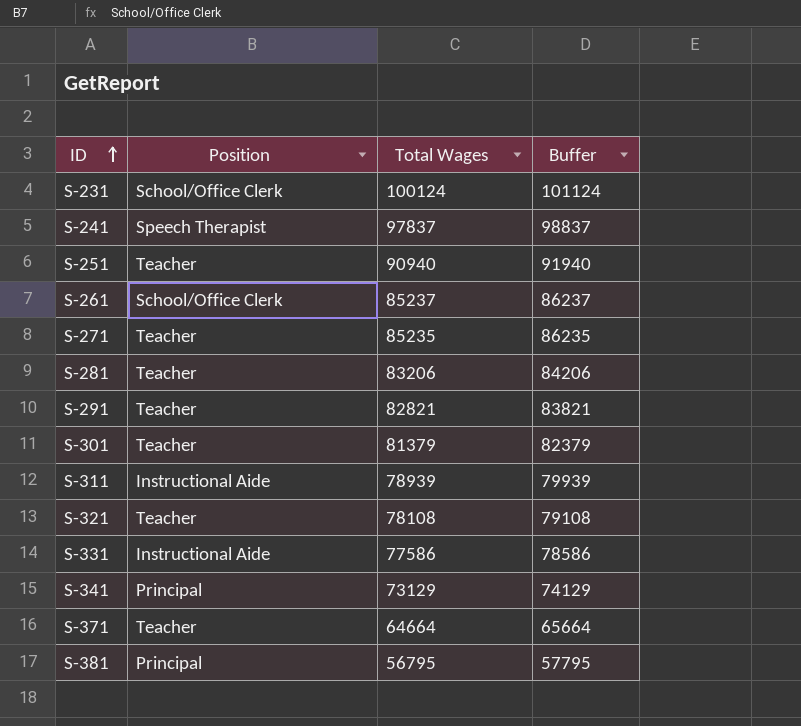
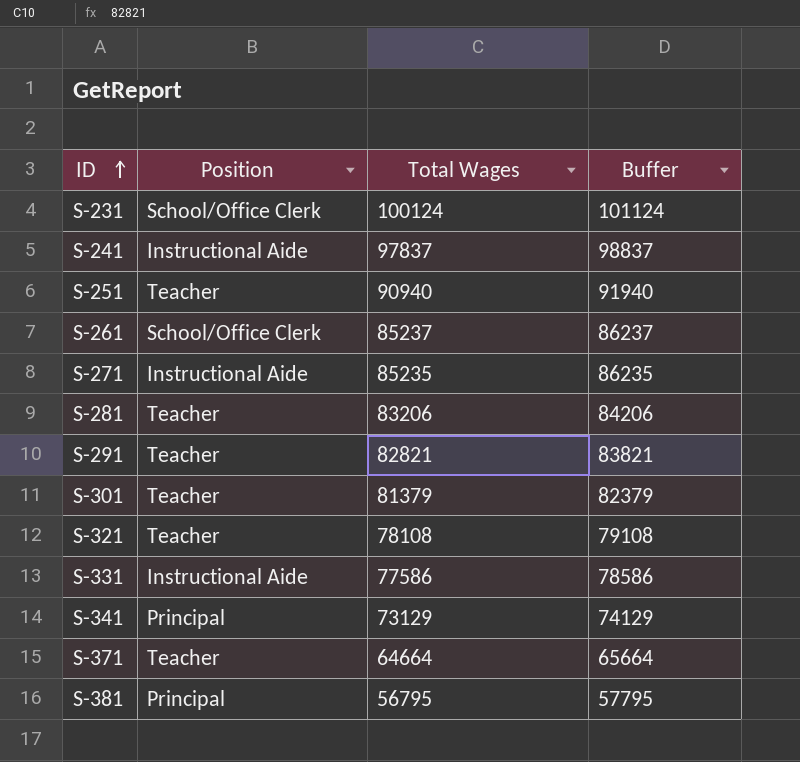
row S-311: Instructional Aide | 78939 | 79939 -> none
S-241 | Position: Speech Therapist -> Instructional Aide
S-271 | Position: Teacher -> Instructional Aide

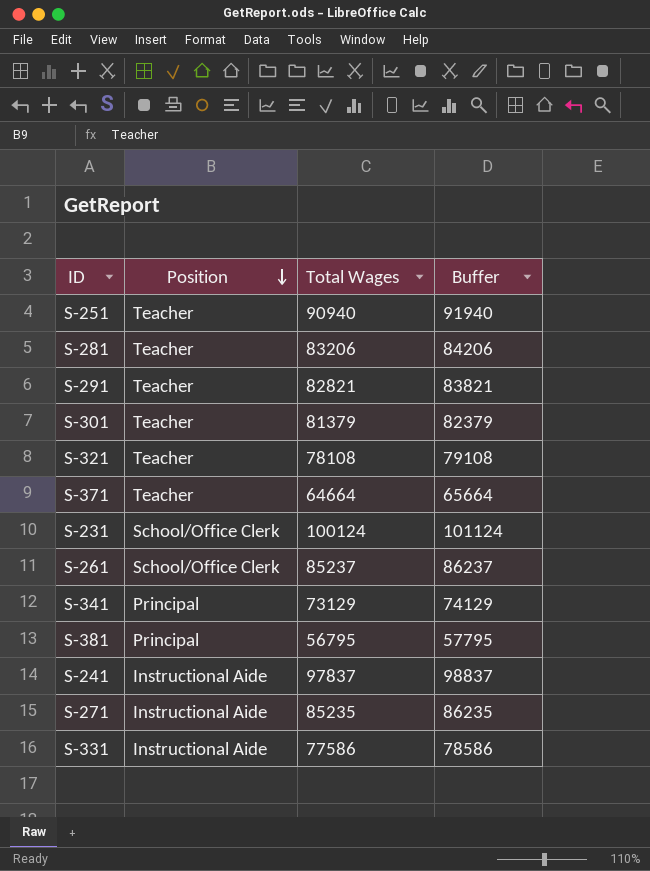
row order: ID ascending -> Position descending

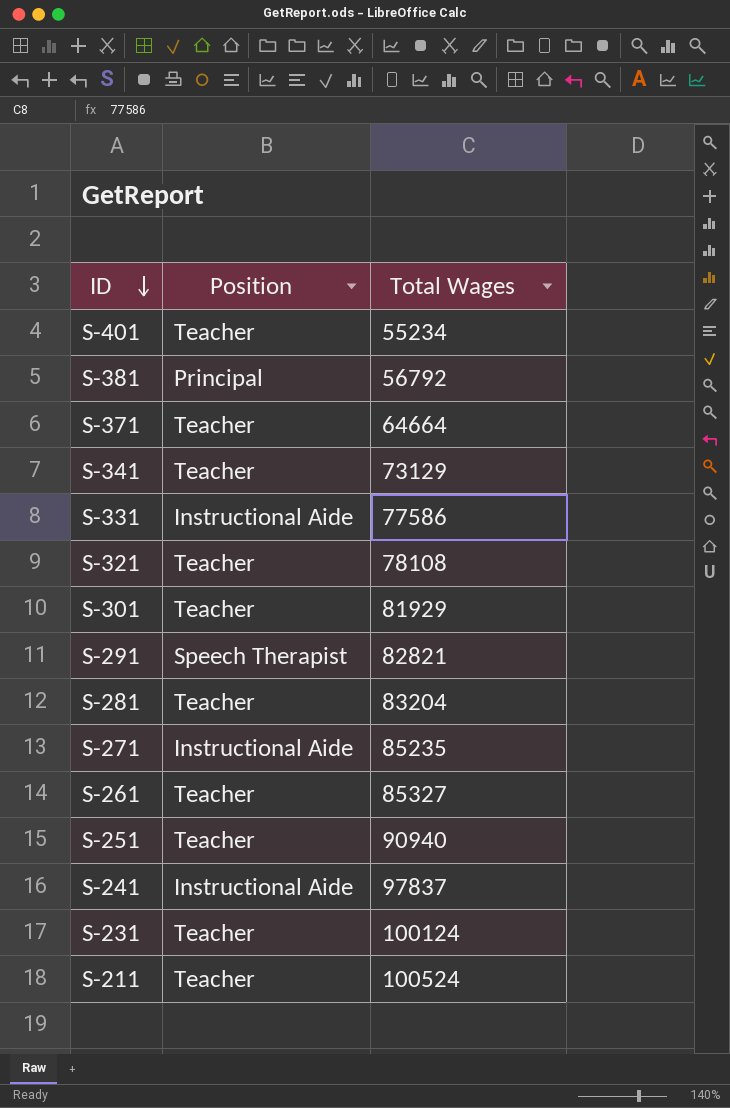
row order: Position descending -> ID descending
column Buffer | formula: [Total Wages] + 1000 -> none
row S-401: none -> Teacher | 55234
S-381 | Total Wages: 56795 -> 56792
S-341 | Position: Principal -> Teacher
S-301 | Total Wages: 81379 -> 81929
S-291 | Position: Teacher -> Speech Therapist
S-281 | Total Wages: 83206 -> 83204
S-261 | Position: School/Office Clerk -> Teacher
S-261 | Total Wages: 85237 -> 85327
S-231 | Position: School/Office Clerk -> Teacher
row S-211: none -> Teacher | 100524

